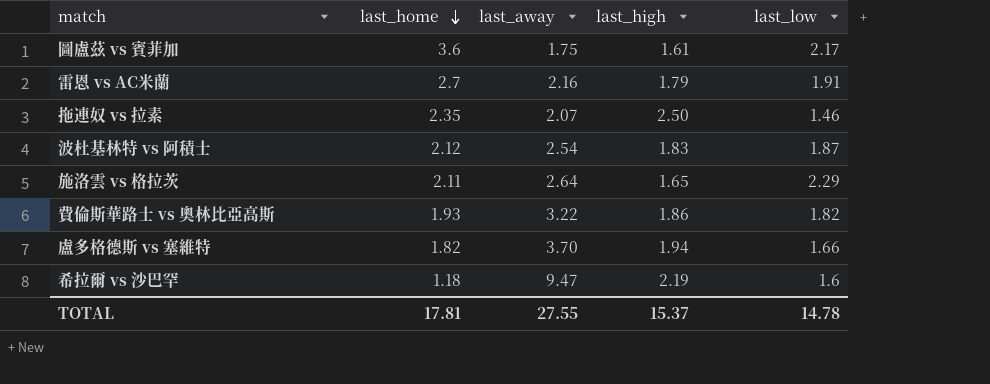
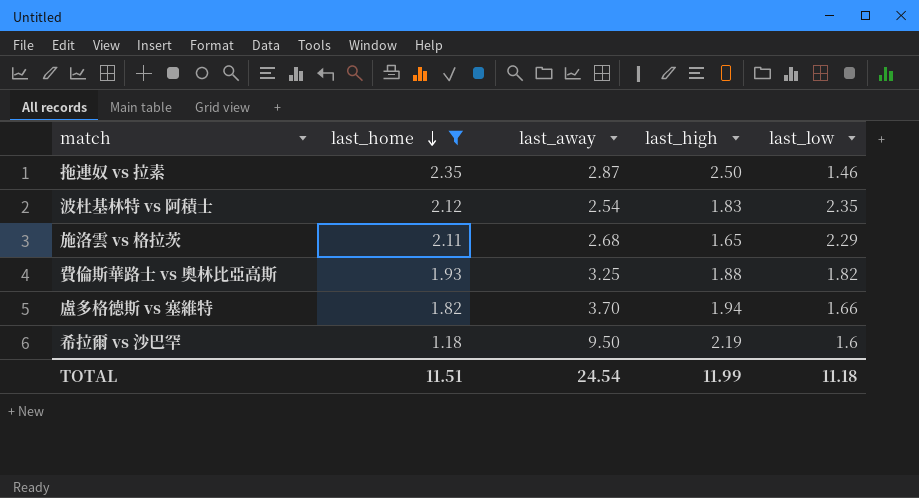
filter: none -> last_home <= 2.35
拖連奴 vs 拉素 | last_away: 2.07 -> 2.87
波杜基林特 vs 阿積士 | last_low: 1.87 -> 2.35
施洛雲 vs 格拉茨 | last_away: 2.64 -> 2.68
費倫斯華路士 vs 奧林比亞高斯 | last_away: 3.22 -> 3.25
費倫斯華路士 vs 奧林比亞高斯 | last_high: 1.86 -> 1.88
希拉爾 vs 沙巴罕 | last_away: 9.47 -> 9.50
TOTAL | last_home: 17.81 -> 11.51
TOTAL | last_away: 27.55 -> 24.54
TOTAL | last_high: 15.37 -> 11.99
TOTAL | last_low: 14.78 -> 11.18

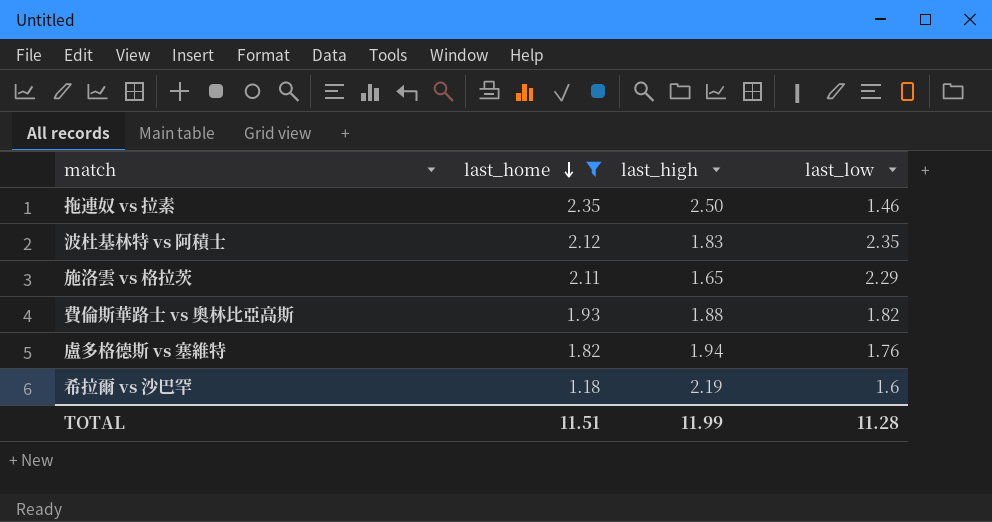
column last_away | position: 3 -> none
盧多格德斯 vs 塞維特 | last_low: 1.66 -> 1.76
TOTAL | last_low: 11.18 -> 11.28

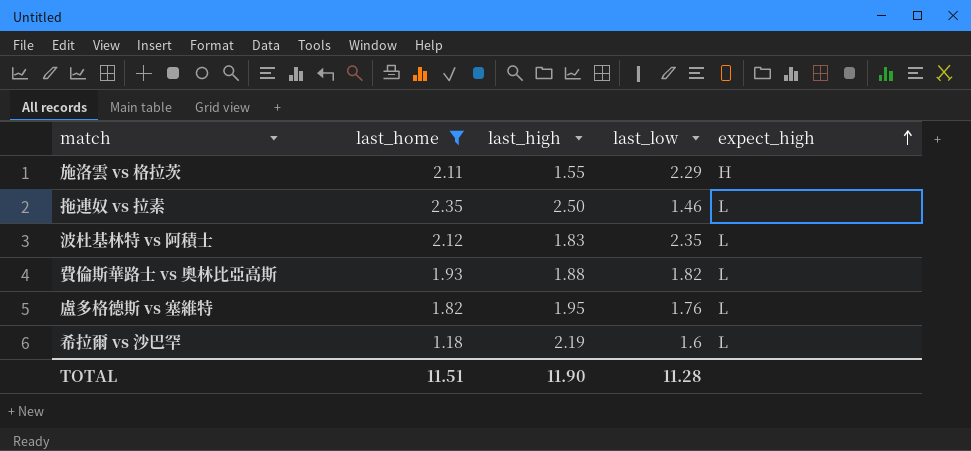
row order: last_home descending -> expect_high ascending
column expect_high | position: none -> 5
施洛雲 vs 格拉茨 | last_high: 1.65 -> 1.55
盧多格德斯 vs 塞維特 | last_high: 1.94 -> 1.95
TOTAL | last_high: 11.99 -> 11.90

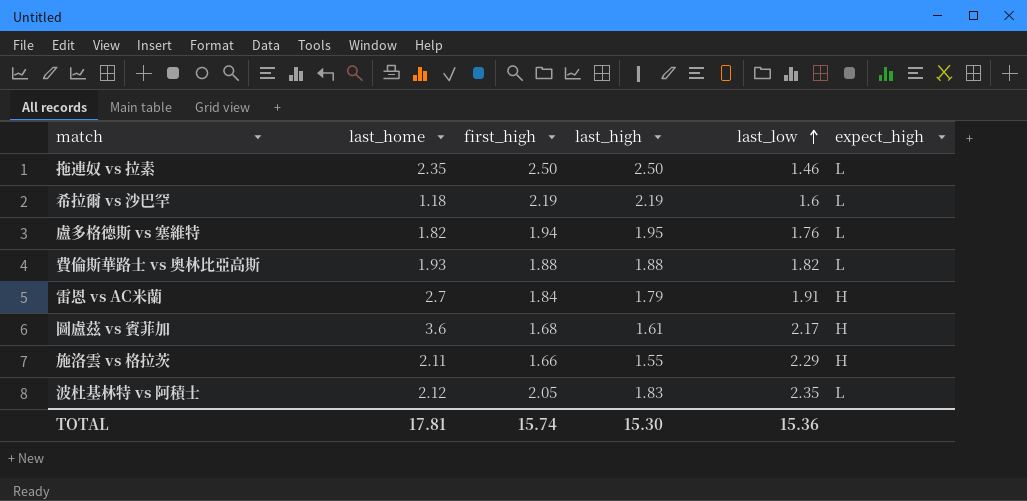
filter: last_home <= 2.35 -> none
row order: expect_high ascending -> last_low ascending
column first_high | position: none -> 3
TOTAL | last_home: 11.51 -> 17.81
TOTAL | last_high: 11.90 -> 15.30
TOTAL | last_low: 11.28 -> 15.36

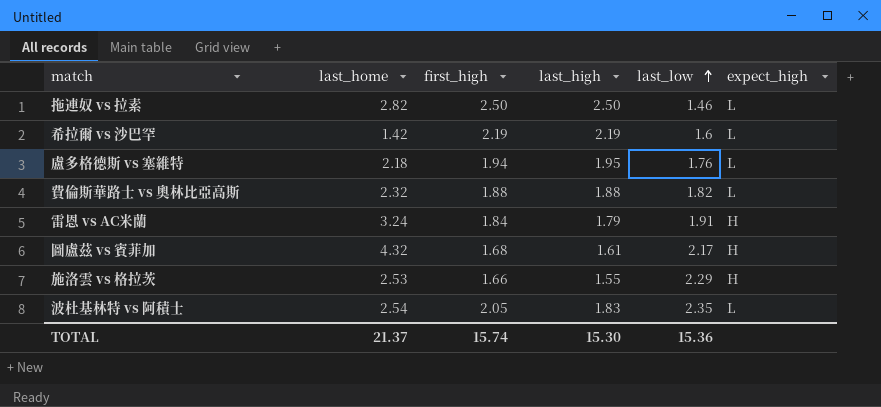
拖連奴 vs 拉素 | last_home: 2.35 -> 2.82
希拉爾 vs 沙巴罕 | last_home: 1.18 -> 1.42
盧多格德斯 vs 塞維特 | last_home: 1.82 -> 2.18
費倫斯華路士 vs 奧林比亞高斯 | last_home: 1.93 -> 2.32
雷恩 vs AC米蘭 | last_home: 2.7 -> 3.24
圖盧茲 vs 賓菲加 | last_home: 3.6 -> 4.32
施洛雲 vs 格拉茨 | last_home: 2.11 -> 2.53
波杜基林特 vs 阿積士 | last_home: 2.12 -> 2.54
TOTAL | last_home: 17.81 -> 21.37

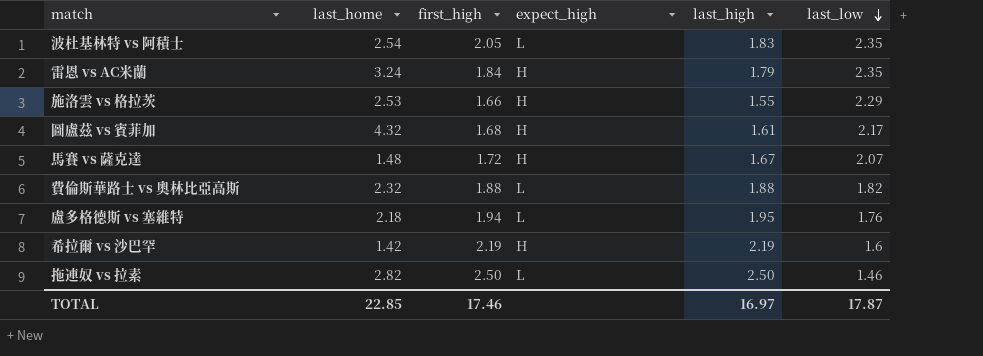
row order: last_low ascending -> last_low descending
column expect_high | position: 6 -> 4
雷恩 vs AC米蘭 | last_low: 1.91 -> 2.35
row 馬賽 vs 薩克達: none -> 1.48 | 1.72 | H | 1.67 | 2.07
希拉爾 vs 沙巴罕 | expect_high: L -> H
TOTAL | last_home: 21.37 -> 22.85
TOTAL | first_high: 15.74 -> 17.46
TOTAL | last_high: 15.30 -> 16.97
TOTAL | last_low: 15.36 -> 17.87

